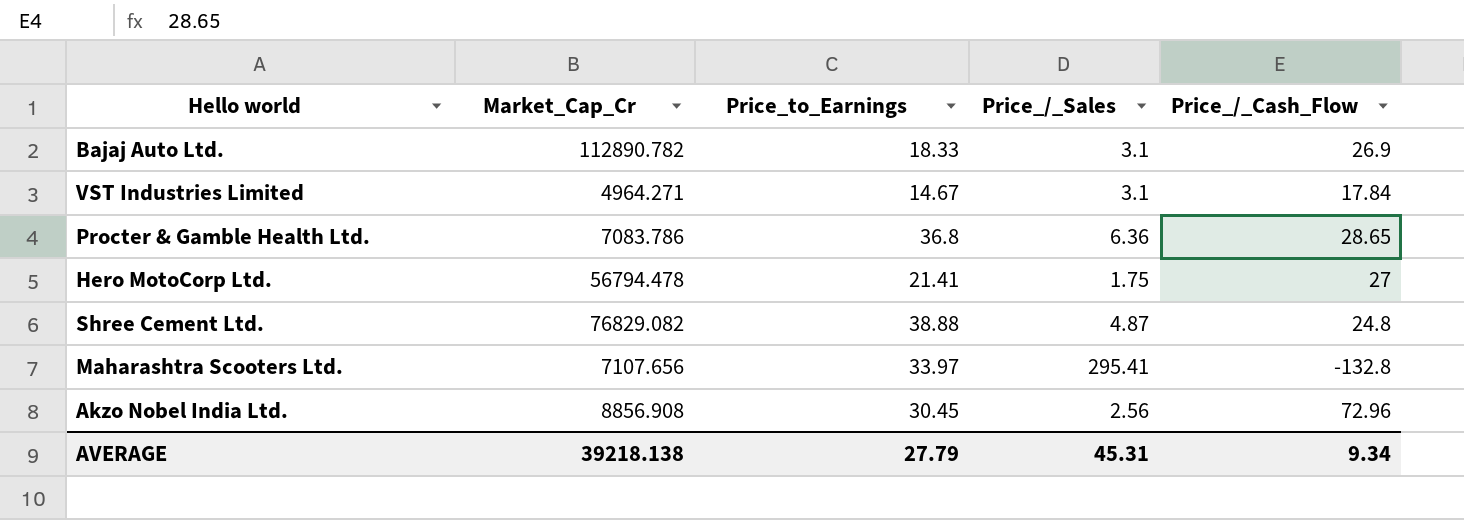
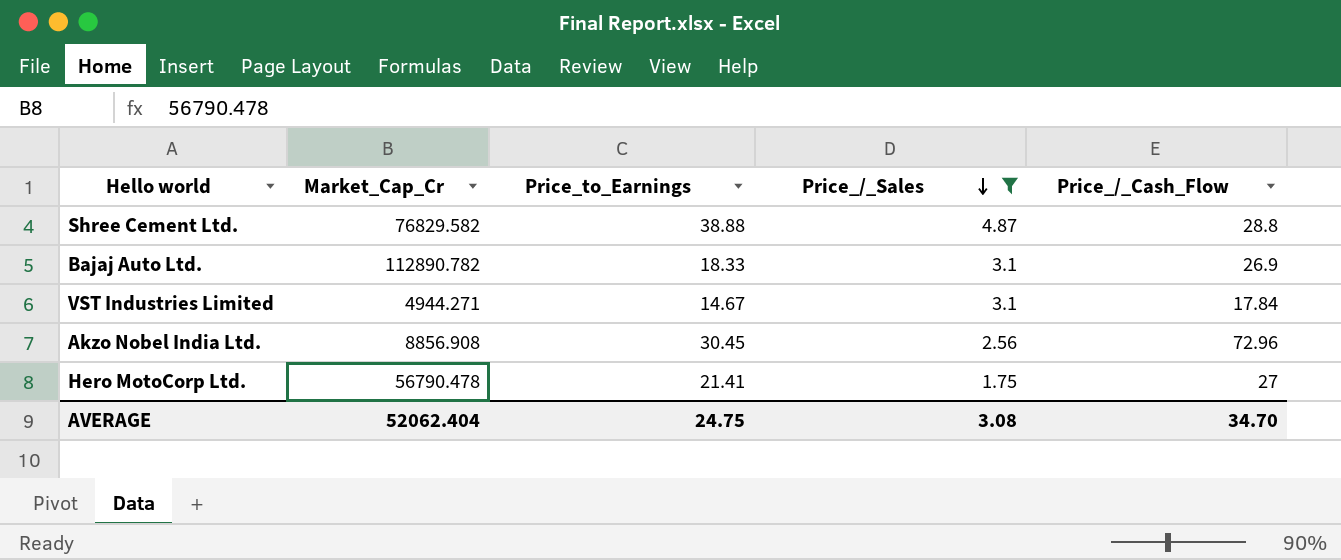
filter: none -> Price_/_Sales <= 4.87
row order: none -> Price_/_Sales descending
Shree Cement Ltd. | Market_Cap_Cr: 76829.082 -> 76829.582
Shree Cement Ltd. | Price_/_Cash_Flow: 24.8 -> 28.8
VST Industries Limited | Market_Cap_Cr: 4964.271 -> 4944.271
Hero MotoCorp Ltd. | Market_Cap_Cr: 56794.478 -> 56790.478
AVERAGE | Market_Cap_Cr: 39218.138 -> 52062.404
AVERAGE | Price_to_Earnings: 27.79 -> 24.75
AVERAGE | Price_/_Sales: 45.31 -> 3.08
AVERAGE | Price_/_Cash_Flow: 9.34 -> 34.70

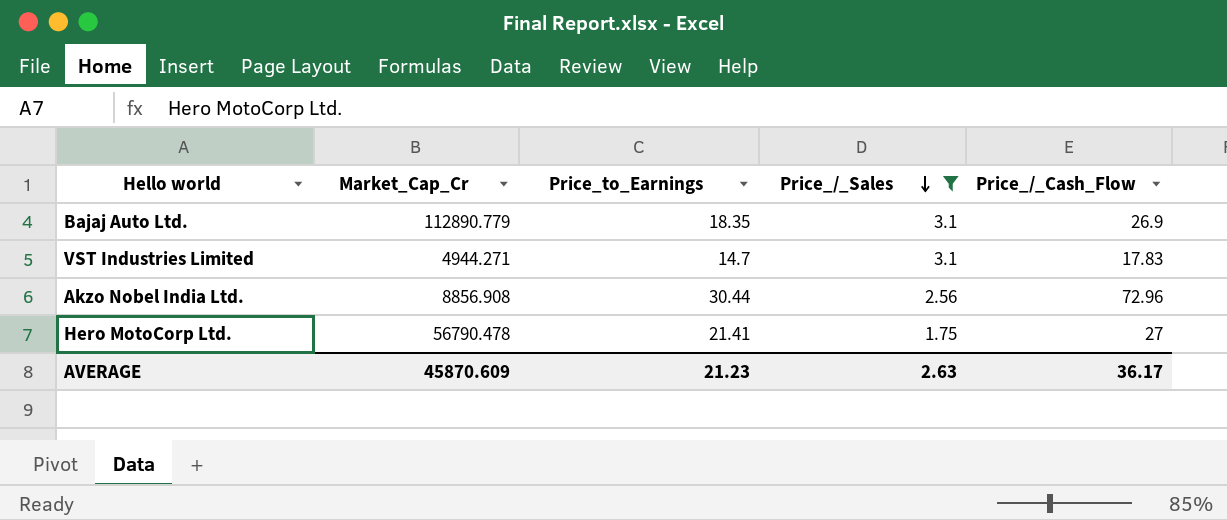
row Shree Cement Ltd.: 76829.582 | 38.88 | 4.87 | 28.8 -> none
Bajaj Auto Ltd. | Market_Cap_Cr: 112890.782 -> 112890.779
Bajaj Auto Ltd. | Price_to_Earnings: 18.33 -> 18.35
VST Industries Limited | Price_to_Earnings: 14.67 -> 14.7
VST Industries Limited | Price_/_Cash_Flow: 17.84 -> 17.83
Akzo Nobel India Ltd. | Price_to_Earnings: 30.45 -> 30.44
AVERAGE | Market_Cap_Cr: 52062.404 -> 45870.609
AVERAGE | Price_to_Earnings: 24.75 -> 21.23
AVERAGE | Price_/_Sales: 3.08 -> 2.63
AVERAGE | Price_/_Cash_Flow: 34.70 -> 36.17

